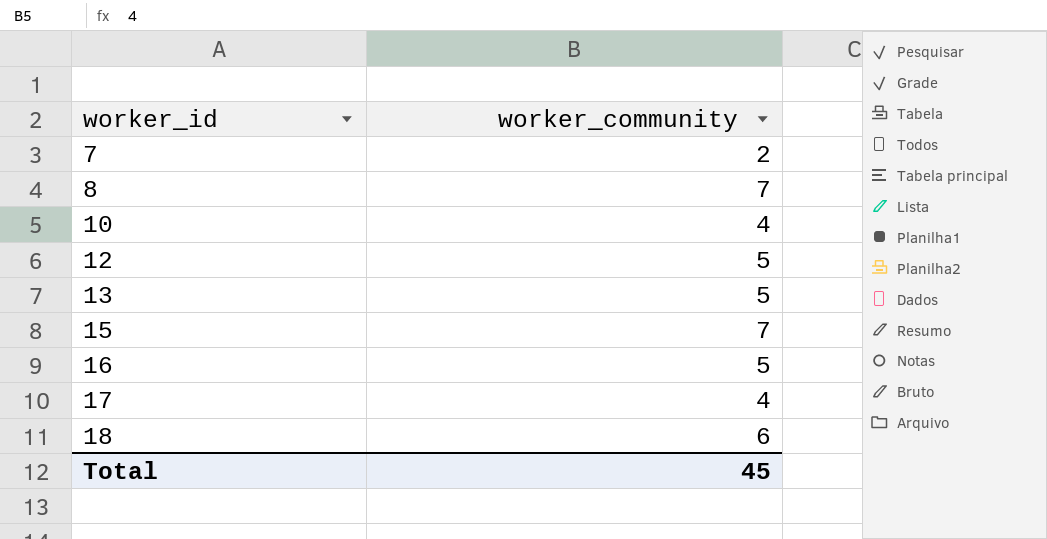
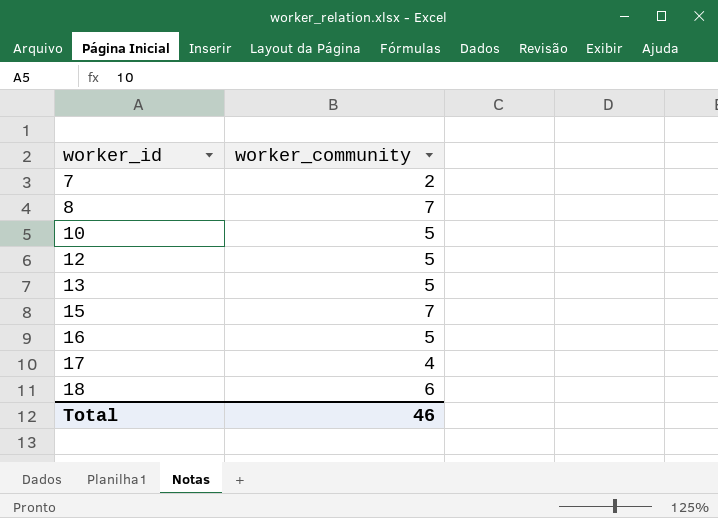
10 | worker_community: 4 -> 5
Total | worker_community: 45 -> 46

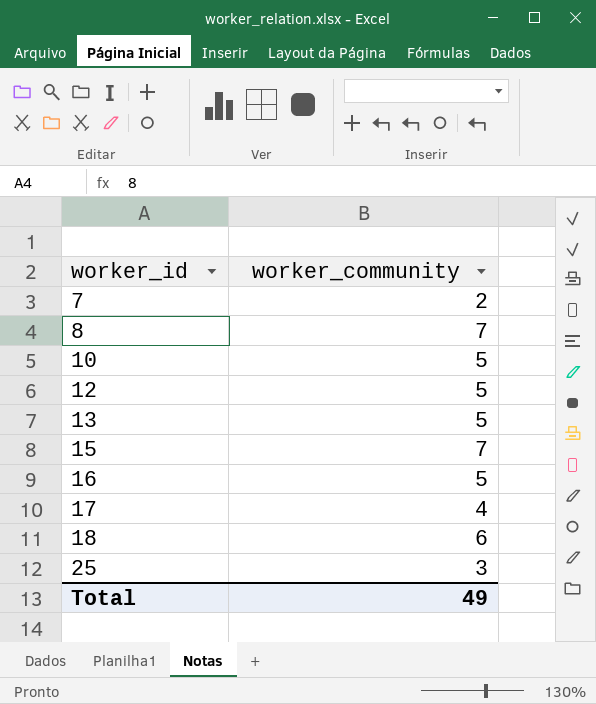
row 25: none -> 3
Total | worker_community: 46 -> 49

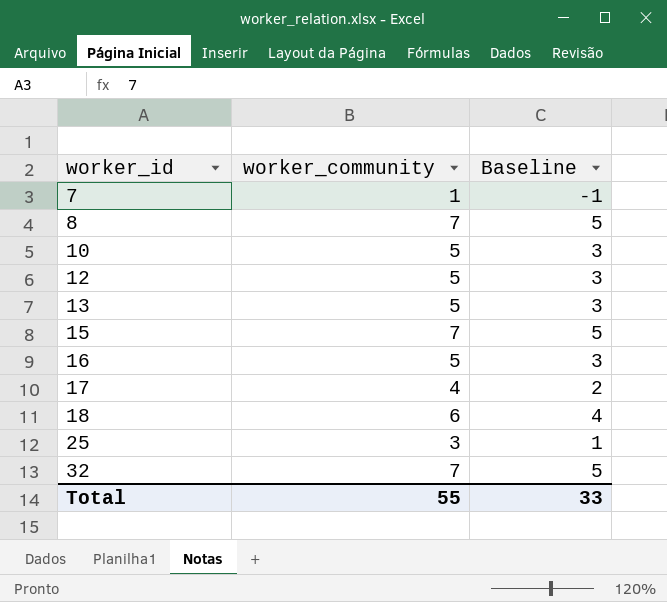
column Baseline | formula: none -> [worker_community] - 2
7 | worker_community: 2 -> 1
row 32: none -> 7 | 5
Total | worker_community: 49 -> 55

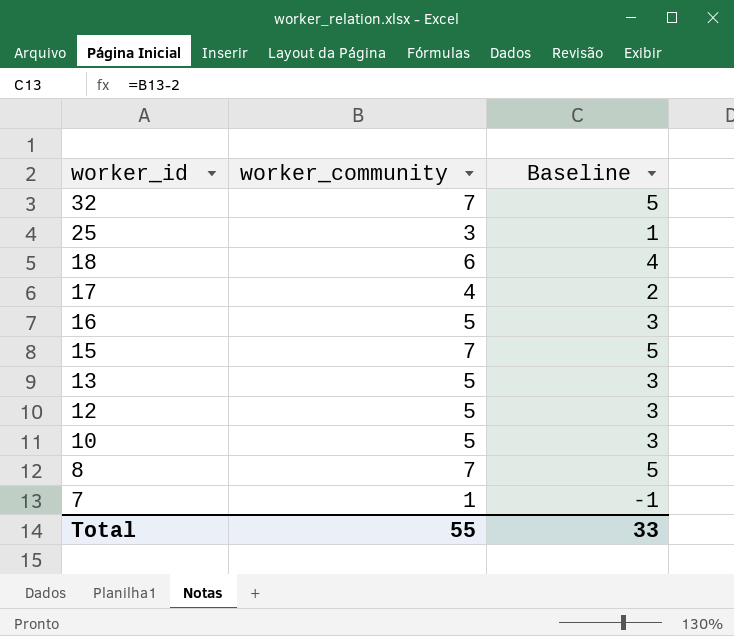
row order: worker_id ascending -> worker_id descending

